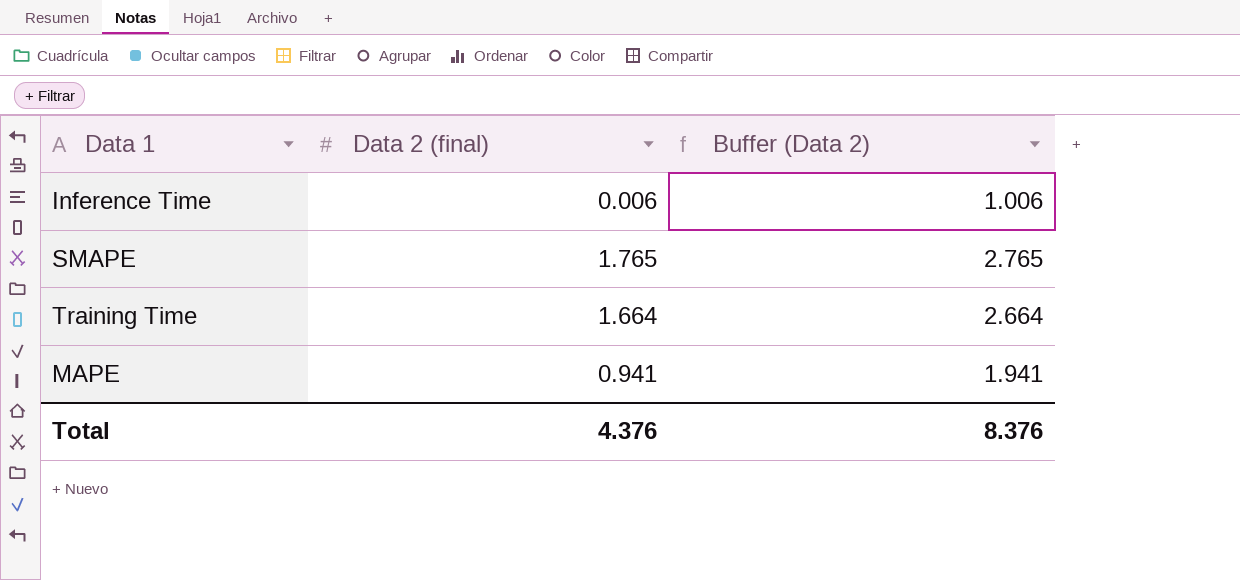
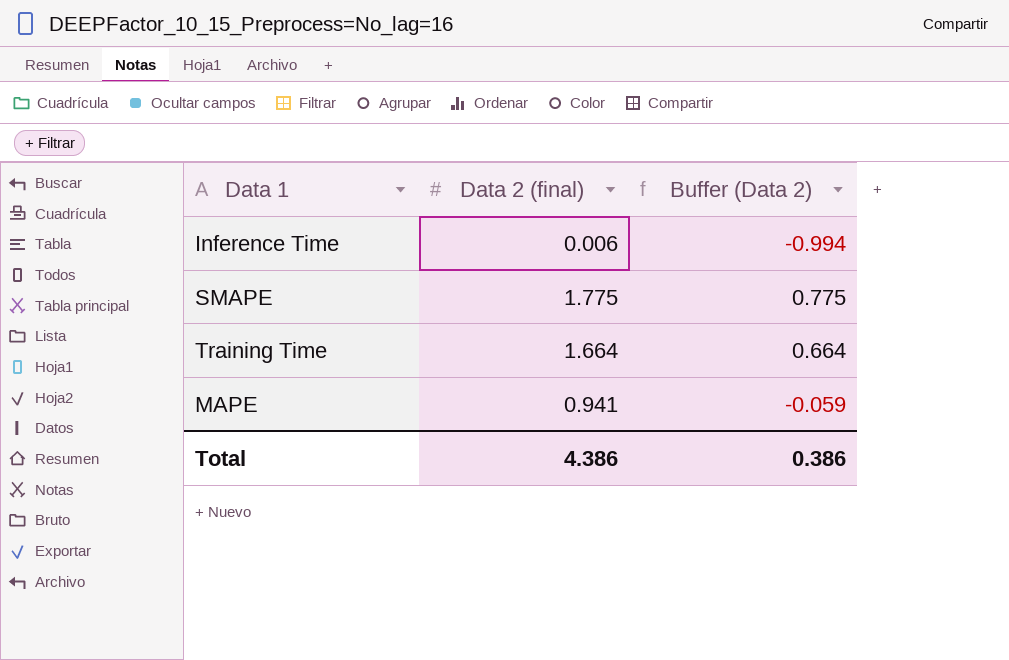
column Buffer (Data 2) | formula: [Data 2 (final)] + 1 -> [Data 2 (final)] - 1
SMAPE | Data 2 (final): 1.765 -> 1.775
Total | Data 2 (final): 4.376 -> 4.386
Total | Buffer (Data 2): 8.376 -> 0.386

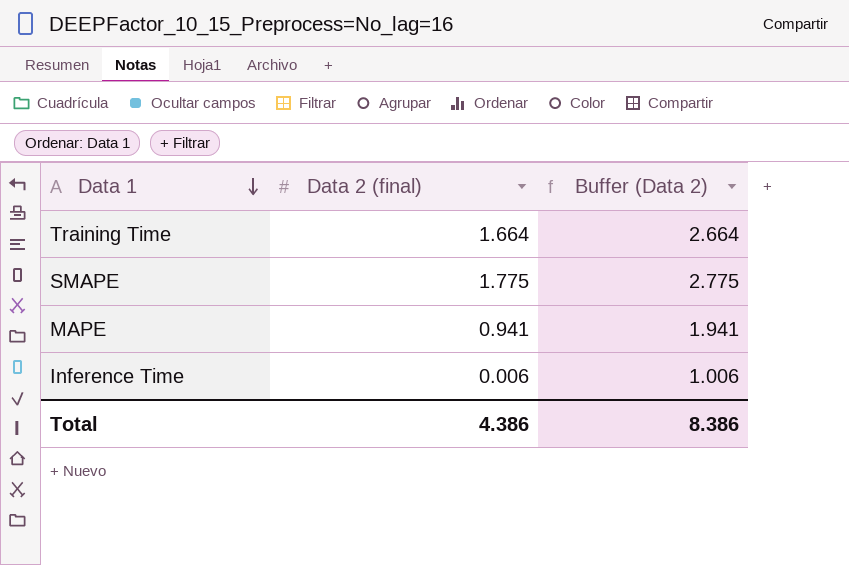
row order: none -> Data 1 descending
column Buffer (Data 2) | formula: [Data 2 (final)] - 1 -> [Data 2 (final)] + 1
Total | Buffer (Data 2): 0.386 -> 8.386

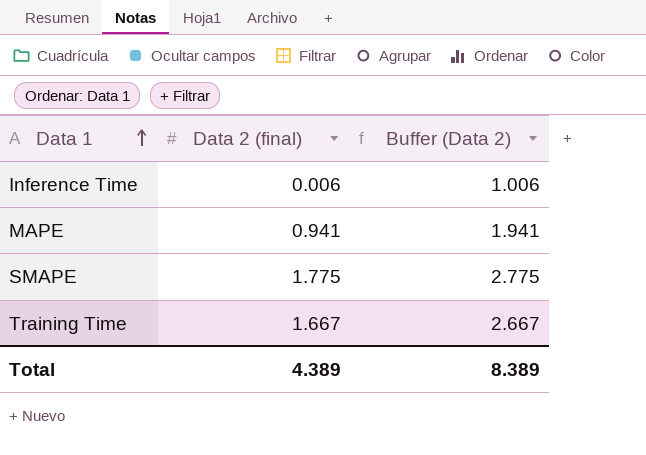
row order: Data 1 descending -> Data 1 ascending
Training Time | Data 2 (final): 1.664 -> 1.667
Training Time | Buffer (Data 2): 2.664 -> 2.667
Total | Data 2 (final): 4.386 -> 4.389
Total | Buffer (Data 2): 8.386 -> 8.389

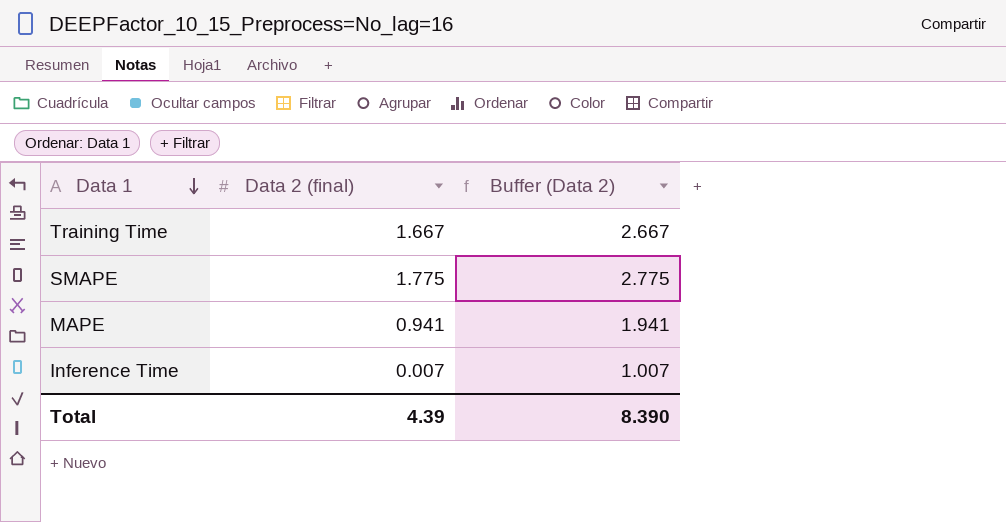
row order: Data 1 ascending -> Data 1 descending
Inference Time | Data 2 (final): 0.006 -> 0.007
Inference Time | Buffer (Data 2): 1.006 -> 1.007
Total | Data 2 (final): 4.389 -> 4.39
Total | Buffer (Data 2): 8.389 -> 8.390

